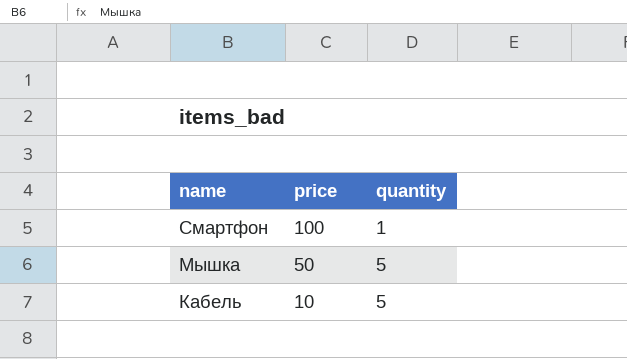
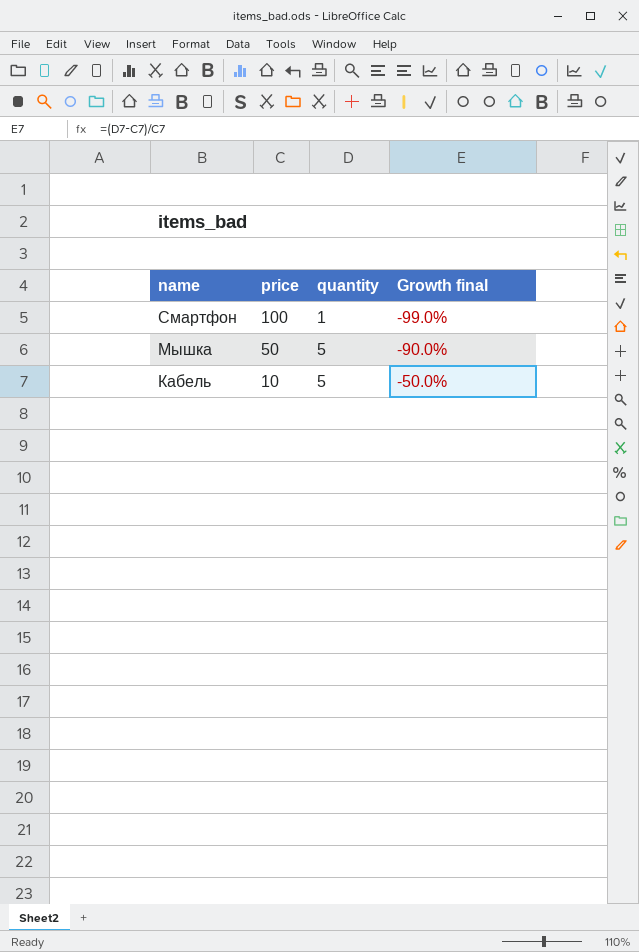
column Growth final | formula: none -> ([quantity] - [price]) / [price]

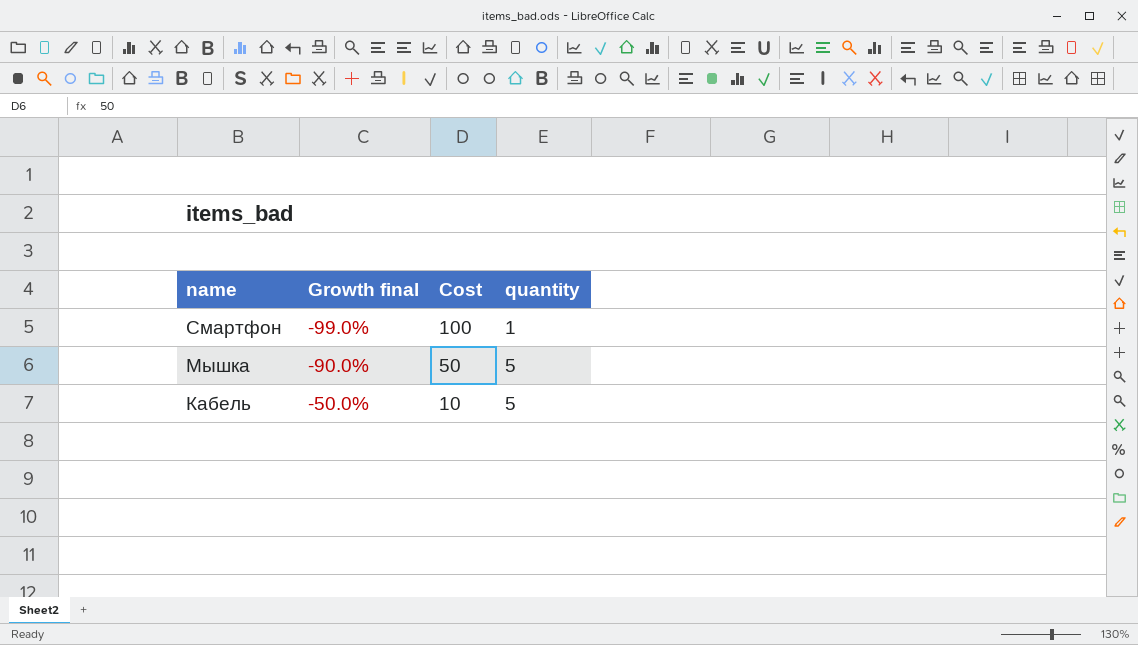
column Growth final | position: 4 -> 2
column name: price -> Cost

